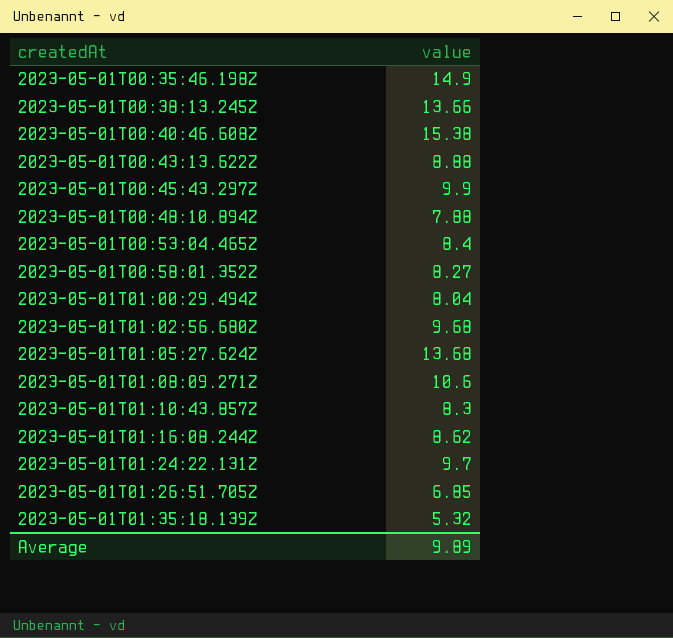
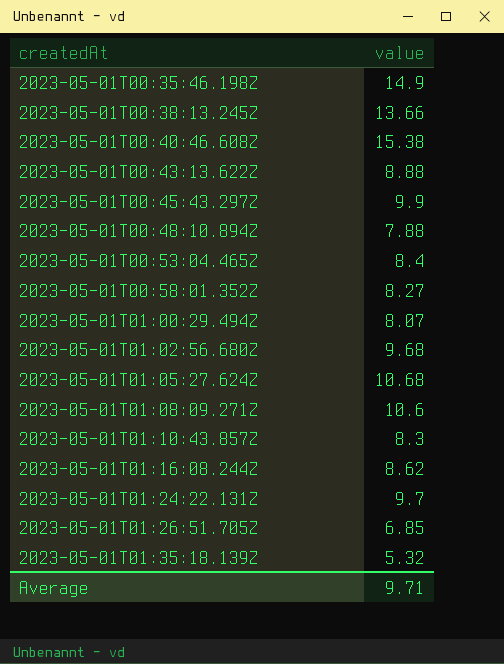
2023-05-01T01:00:29.494Z | value: 8.04 -> 8.07
2023-05-01T01:05:27.624Z | value: 13.68 -> 10.68
Average | value: 9.89 -> 9.71

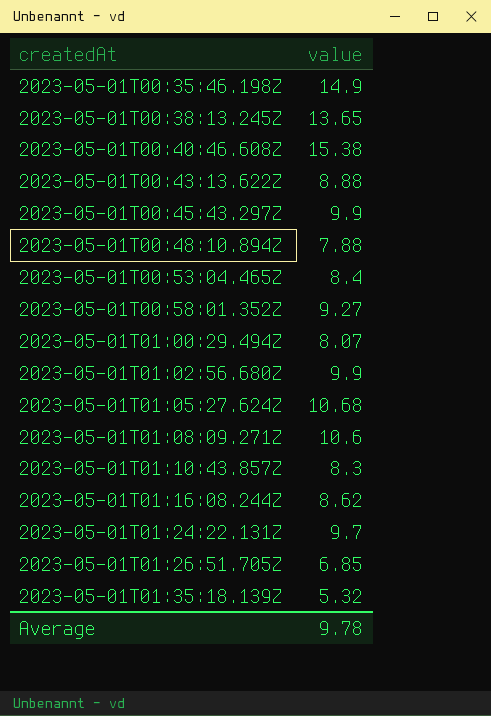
2023-05-01T00:38:13.245Z | value: 13.66 -> 13.65
2023-05-01T00:58:01.352Z | value: 8.27 -> 9.27
2023-05-01T01:02:56.680Z | value: 9.68 -> 9.9
Average | value: 9.71 -> 9.78

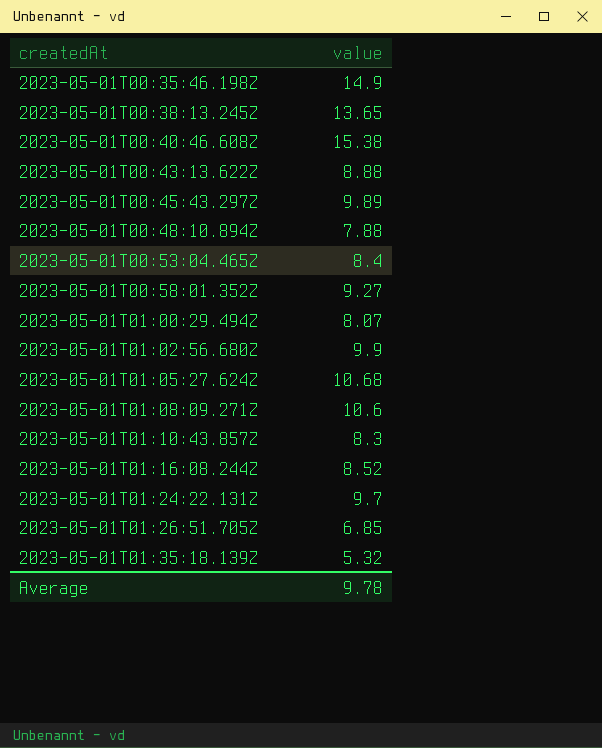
2023-05-01T00:45:43.297Z | value: 9.9 -> 9.89
2023-05-01T01:16:08.244Z | value: 8.62 -> 8.52

